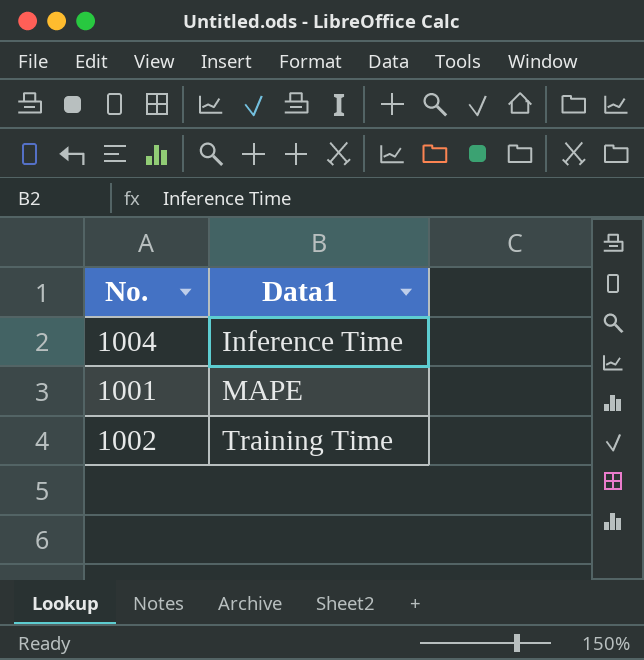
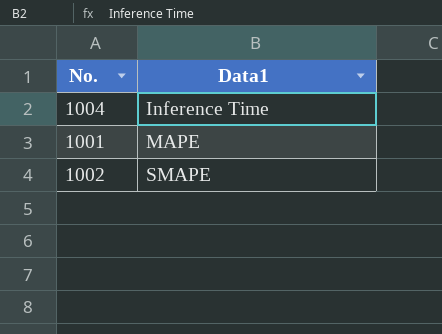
1002 | Data1: Training Time -> SMAPE

